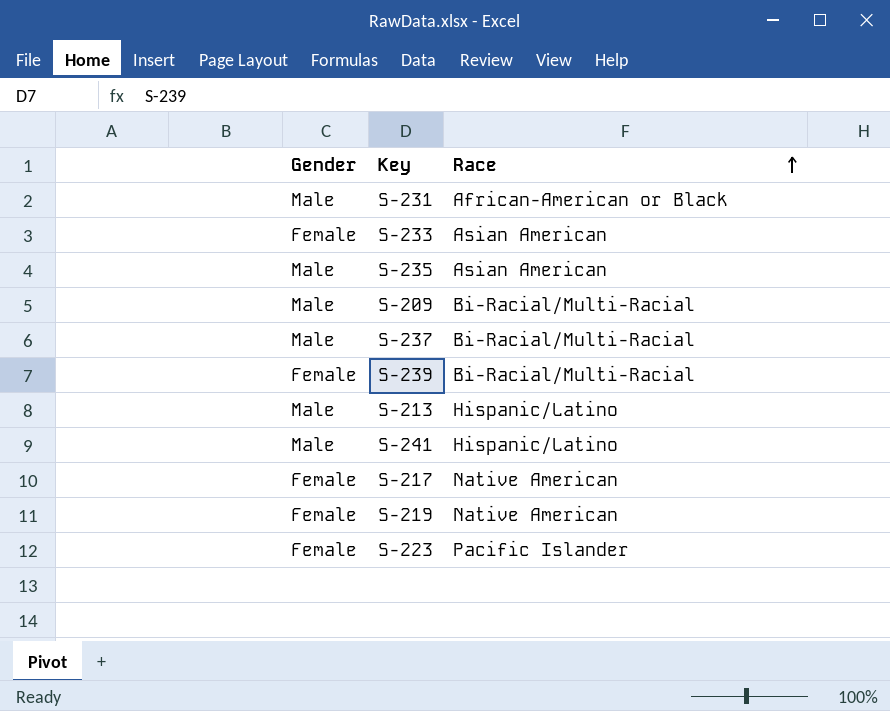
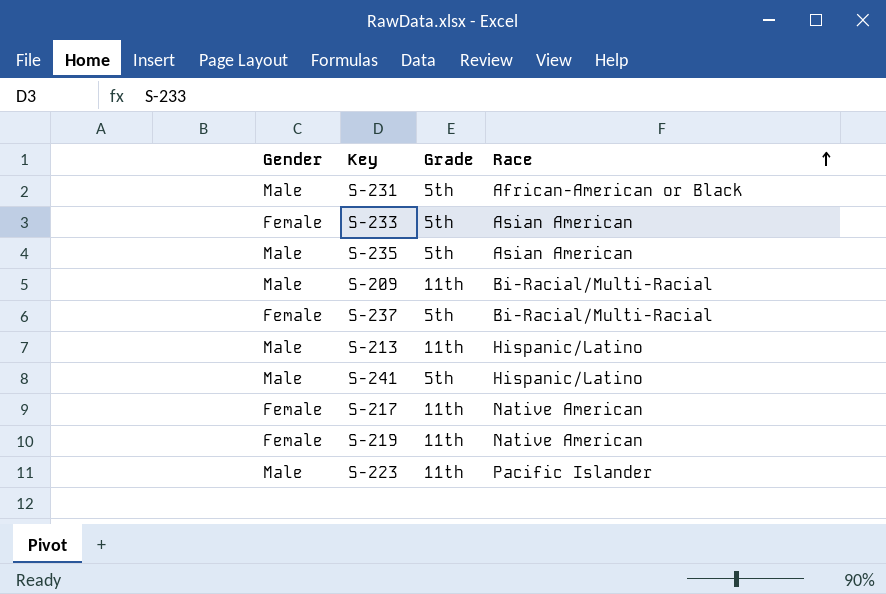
column Grade | position: none -> 3
row S-239: Female | Bi-Racial/Multi-Racial -> none
S-237 | Gender: Male -> Female
S-223 | Gender: Female -> Male

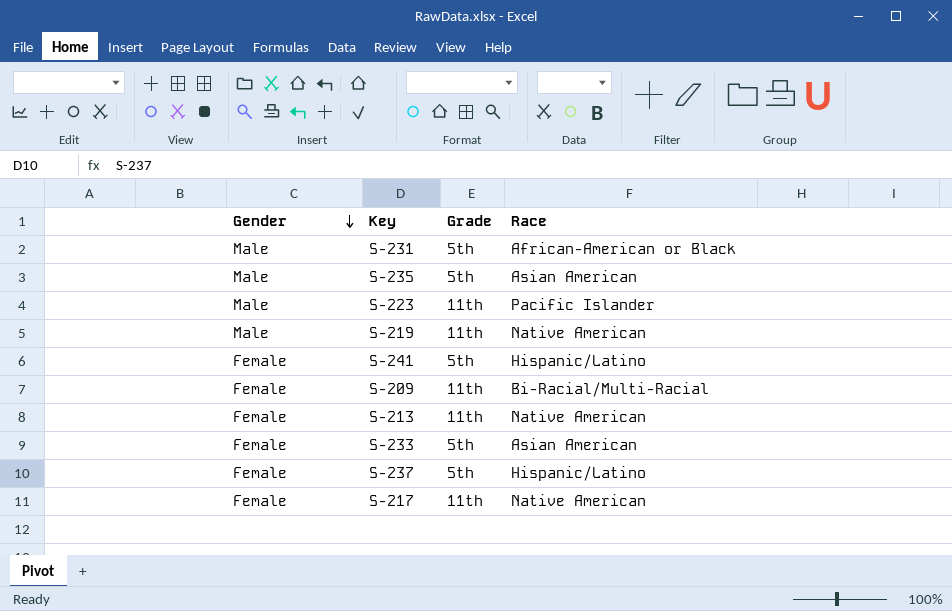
row order: Race ascending -> Gender descending
S-219 | Gender: Female -> Male
S-241 | Gender: Male -> Female
S-209 | Gender: Male -> Female
S-213 | Gender: Male -> Female
S-213 | Race: Hispanic/Latino -> Native American
S-237 | Race: Bi-Racial/Multi-Racial -> Hispanic/Latino

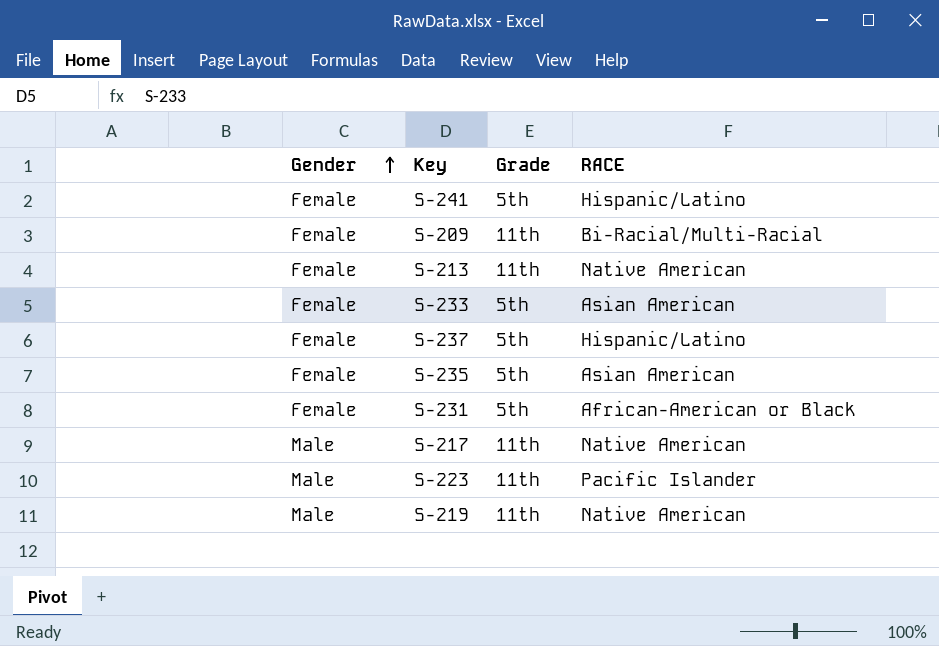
row order: Gender descending -> Gender ascending
column name: Race -> RACE
S-235 | Gender: Male -> Female
S-231 | Gender: Male -> Female
S-217 | Gender: Female -> Male

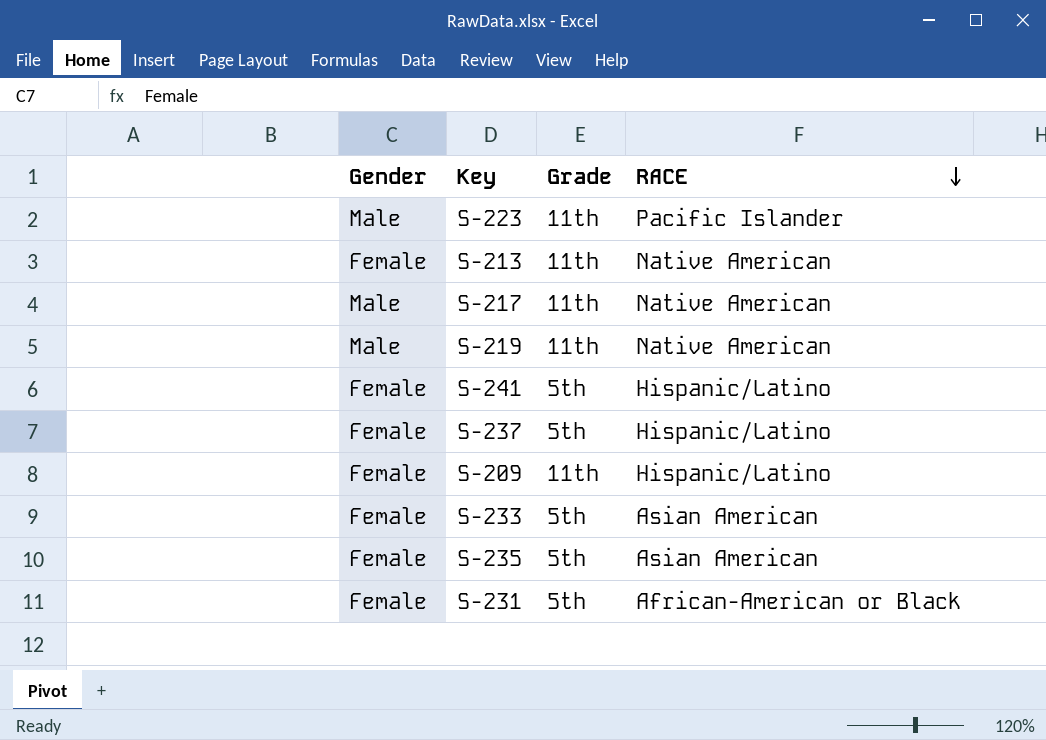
row order: Gender ascending -> RACE descending
S-209 | RACE: Bi-Racial/Multi-Racial -> Hispanic/Latino

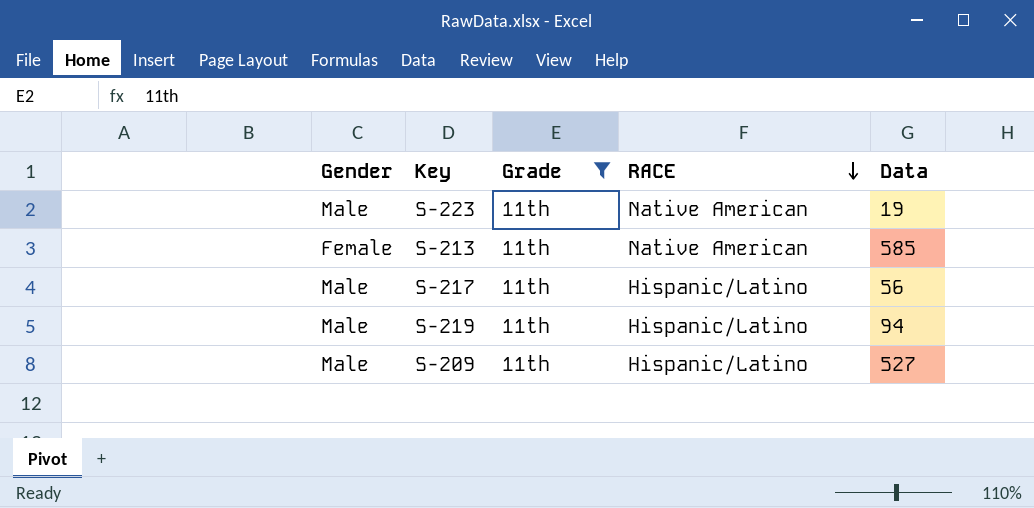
filter: none -> Grade = 11th
column Data | position: none -> 5
S-223 | RACE: Pacific Islander -> Native American
S-217 | RACE: Native American -> Hispanic/Latino
S-219 | RACE: Native American -> Hispanic/Latino
S-209 | Gender: Female -> Male

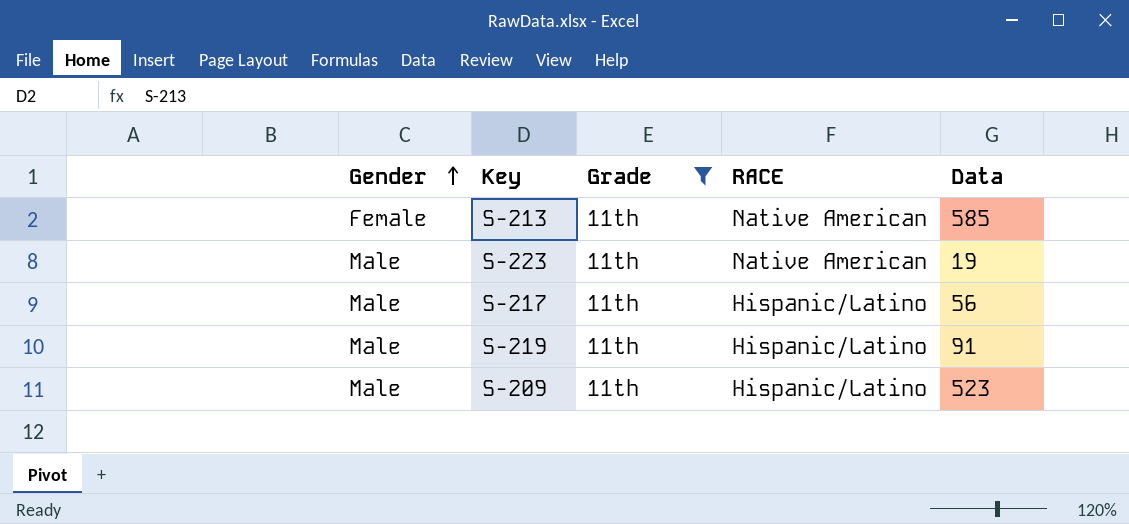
row order: RACE descending -> Gender ascending
S-219 | Data: 94 -> 91
S-209 | Data: 527 -> 523

